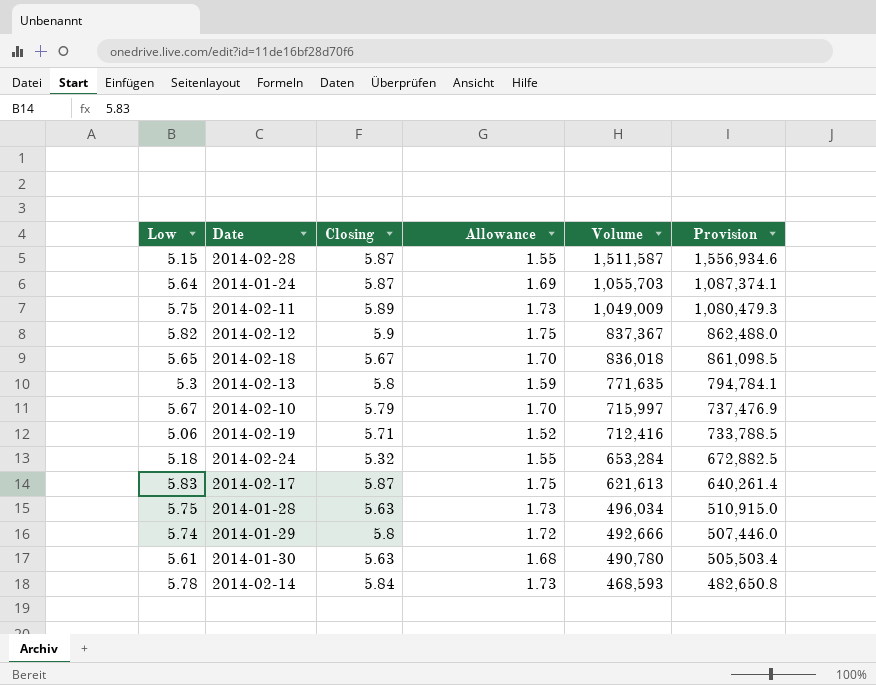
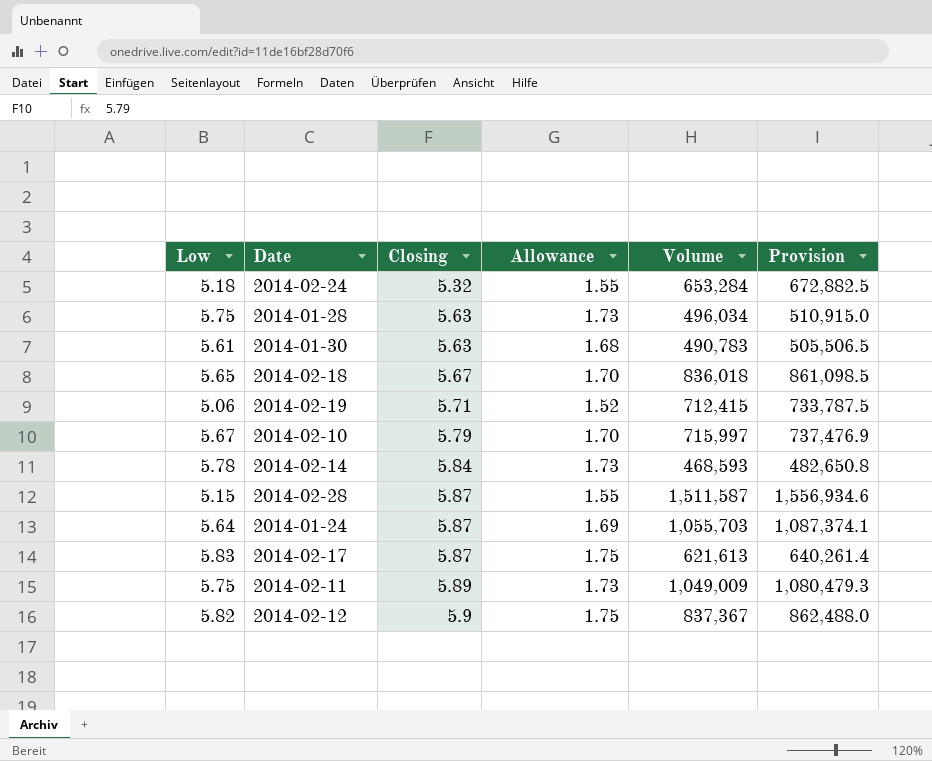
row order: Volume descending -> Closing ascending
row 2014-02-13: 5.3 | 5.8 | 1.59 | 771,635 | 794,784.1 -> none
row 2014-01-29: 5.74 | 5.8 | 1.72 | 492,666 | 507,446.0 -> none
2014-01-30 | Volume: 490,780 -> 490,783
2014-01-30 | Provision: 505,503.4 -> 505,506.5
2014-02-19 | Volume: 712,416 -> 712,415
2014-02-19 | Provision: 733,788.5 -> 733,787.5

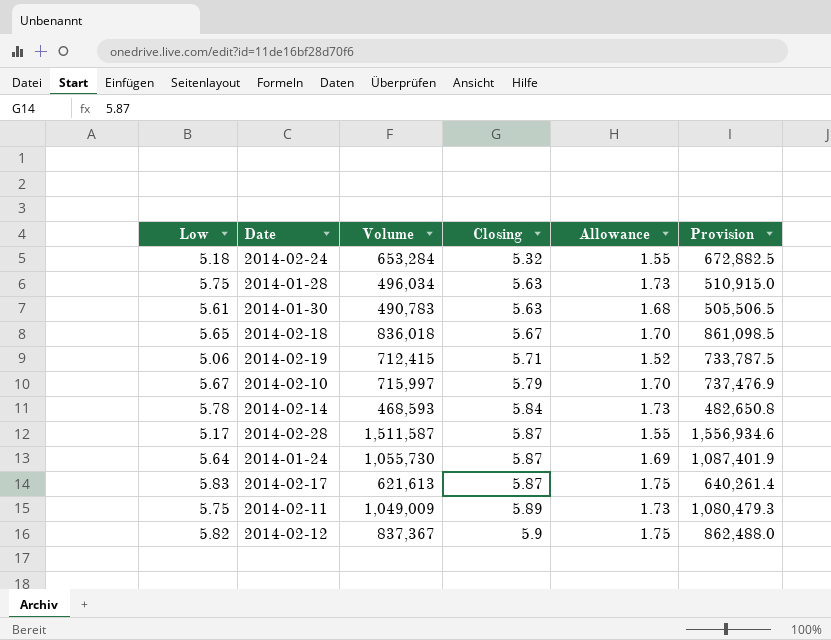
column Volume | position: 5 -> 3
2014-02-28 | Low: 5.15 -> 5.17
2014-01-24 | Volume: 1,055,703 -> 1,055,730
2014-01-24 | Provision: 1,087,374.1 -> 1,087,401.9

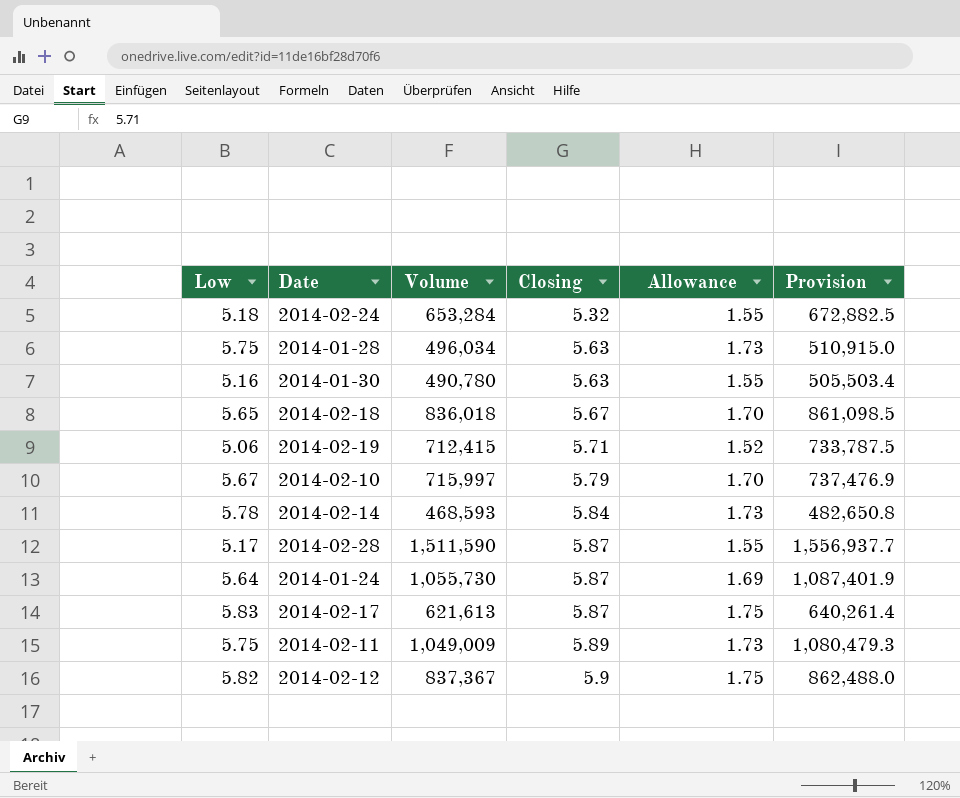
2014-01-30 | Low: 5.61 -> 5.16
2014-01-30 | Volume: 490,783 -> 490,780
2014-01-30 | Allowance: 1.68 -> 1.55
2014-01-30 | Provision: 505,506.5 -> 505,503.4
2014-02-28 | Volume: 1,511,587 -> 1,511,590
2014-02-28 | Provision: 1,556,934.6 -> 1,556,937.7

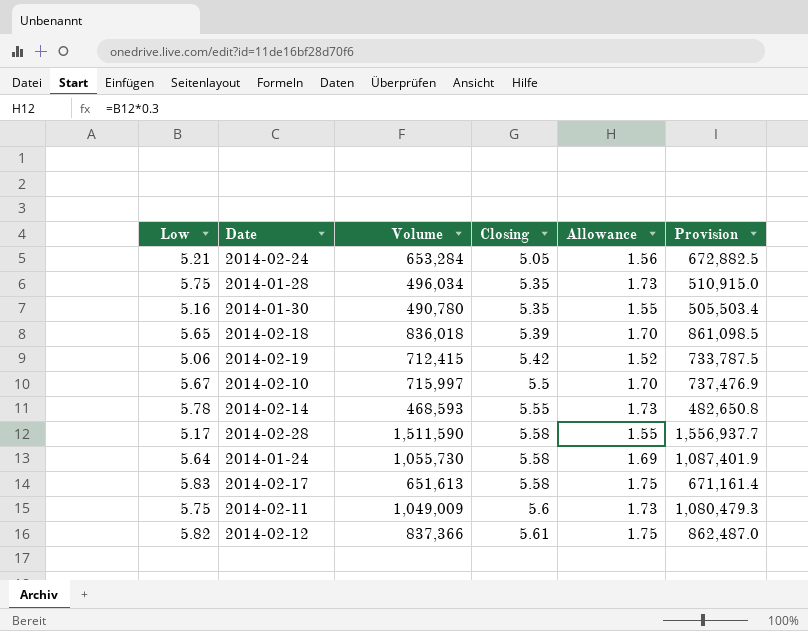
2014-02-24 | Low: 5.18 -> 5.21
2014-02-24 | Closing: 5.32 -> 5.05
2014-02-24 | Allowance: 1.55 -> 1.56
2014-01-28 | Closing: 5.63 -> 5.35
2014-01-30 | Closing: 5.63 -> 5.35
2014-02-18 | Closing: 5.67 -> 5.39
2014-02-19 | Closing: 5.71 -> 5.42
2014-02-10 | Closing: 5.79 -> 5.5
2014-02-14 | Closing: 5.84 -> 5.55
2014-02-28 | Closing: 5.87 -> 5.58
2014-01-24 | Closing: 5.87 -> 5.58
2014-02-17 | Volume: 621,613 -> 651,613
2014-02-17 | Closing: 5.87 -> 5.58
2014-02-17 | Provision: 640,261.4 -> 671,161.4
2014-02-11 | Closing: 5.89 -> 5.6
2014-02-12 | Volume: 837,367 -> 837,366
2014-02-12 | Closing: 5.9 -> 5.61
2014-02-12 | Provision: 862,488.0 -> 862,487.0

